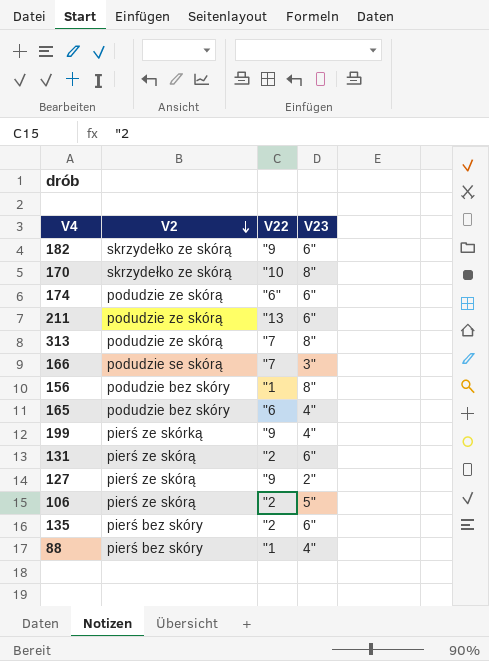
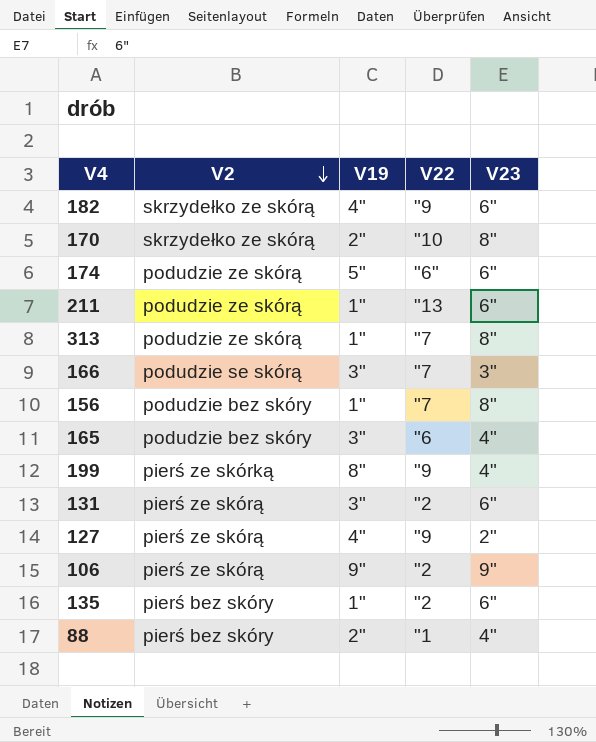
column V19 | position: none -> 3
156 | V22: "1 -> "7
106 | V23: 5" -> 9"

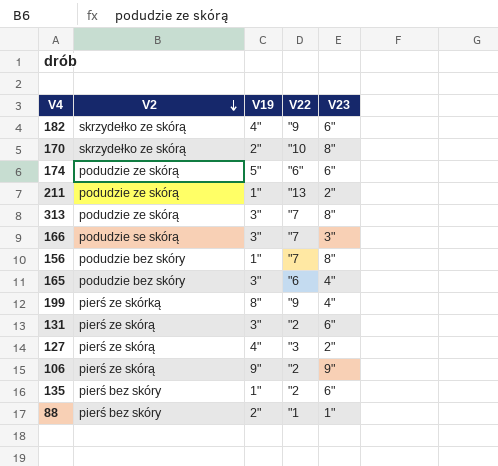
211 | V23: 6" -> 2"
313 | V19: 1" -> 3"
127 | V22: "9 -> "3
88 | V23: 4" -> 1"

